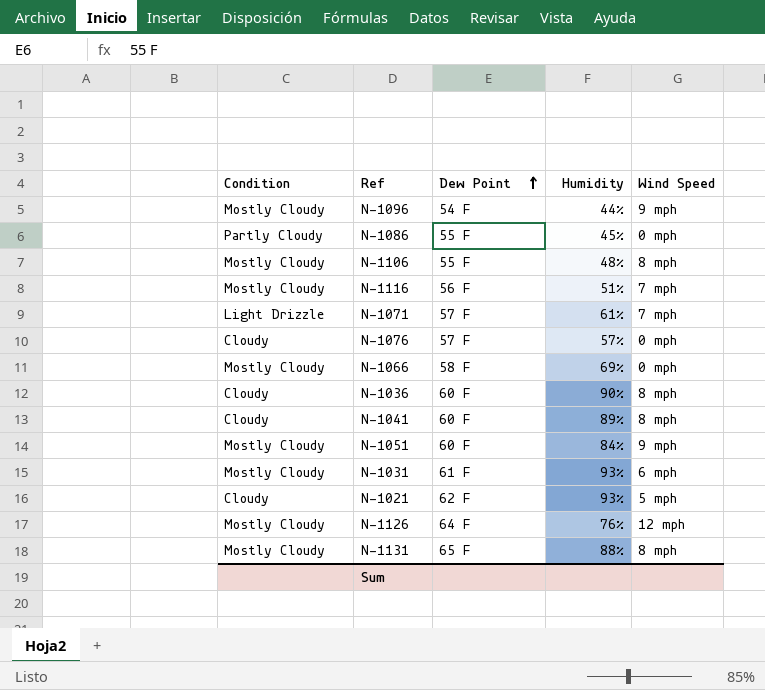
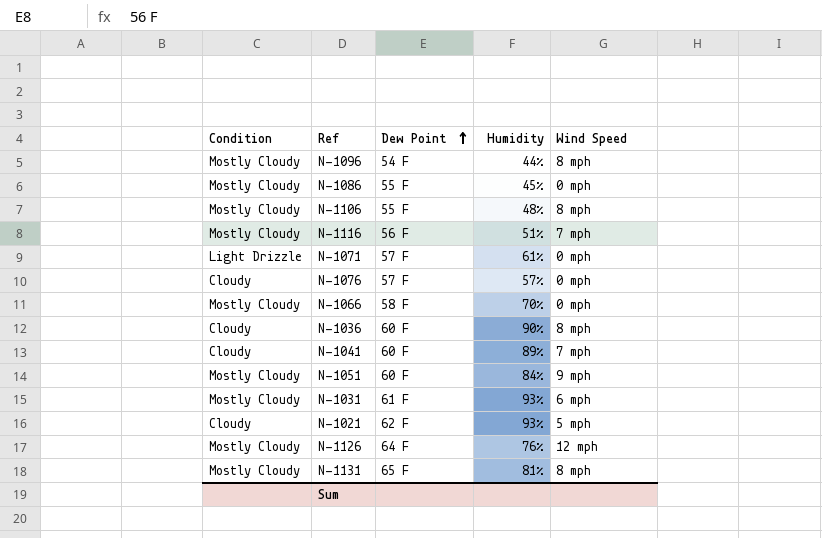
N-1096 | Wind Speed: 9 mph -> 8 mph
N-1086 | Condition: Partly Cloudy -> Mostly Cloudy
N-1071 | Wind Speed: 7 mph -> 0 mph
N-1066 | Humidity: 69% -> 70%
N-1041 | Wind Speed: 8 mph -> 7 mph
N-1131 | Humidity: 88% -> 81%

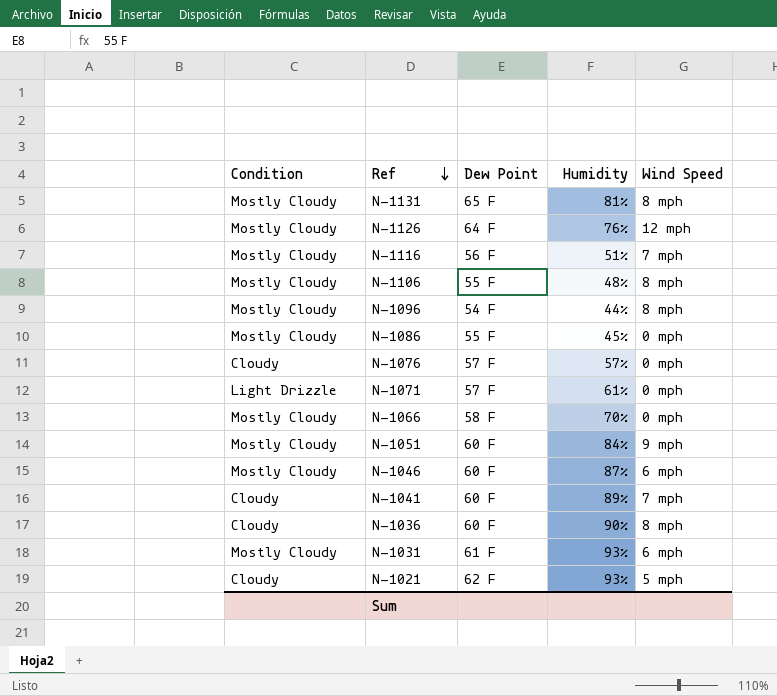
row order: Dew Point ascending -> Ref descending
row N-1046: none -> Mostly Cloudy | 60 F | 87% | 6 mph

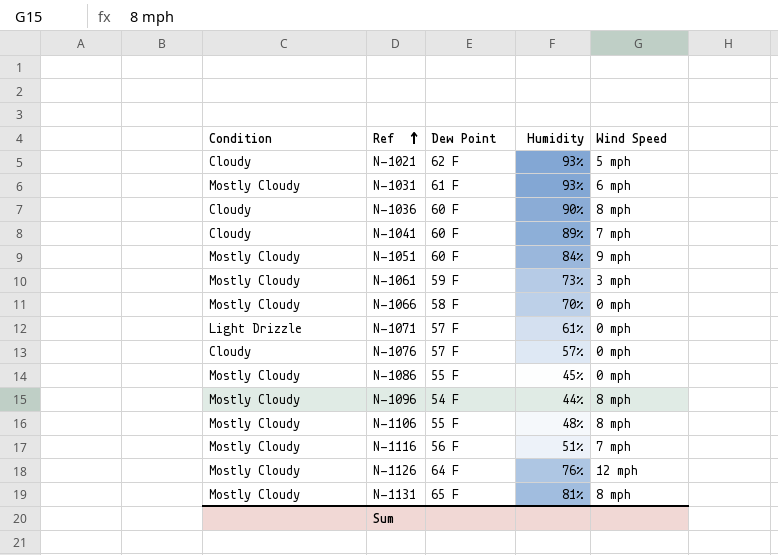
row order: Ref descending -> Ref ascending
row N-1046: Mostly Cloudy | 60 F | 87% | 6 mph -> none
row N-1061: none -> Mostly Cloudy | 59 F | 73% | 3 mph

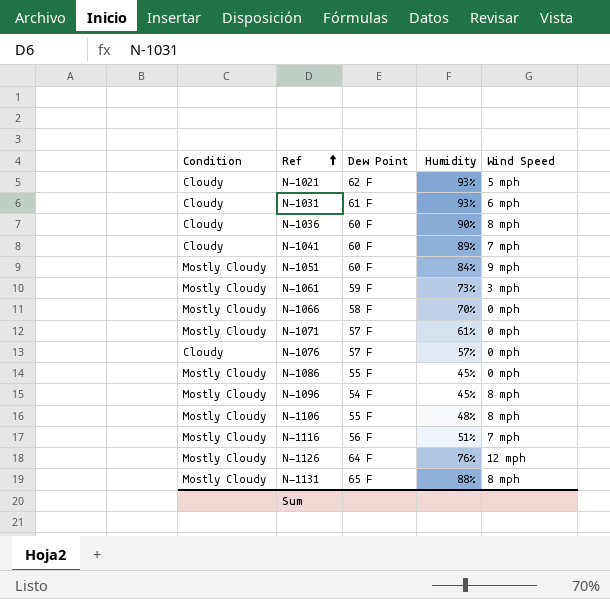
N-1031 | Condition: Mostly Cloudy -> Cloudy
N-1071 | Condition: Light Drizzle -> Mostly Cloudy
N-1096 | Humidity: 44% -> 45%
N-1131 | Humidity: 81% -> 88%

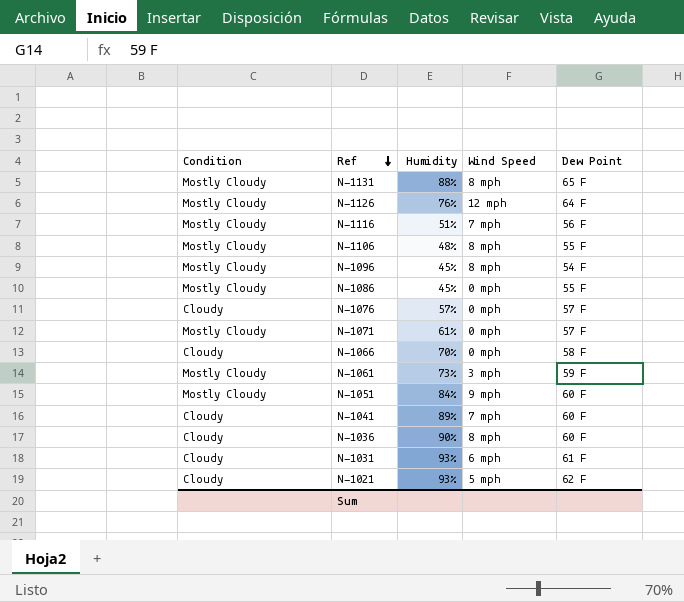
row order: Ref ascending -> Ref descending
column Dew Point | position: 3 -> 5
N-1066 | Condition: Mostly Cloudy -> Cloudy

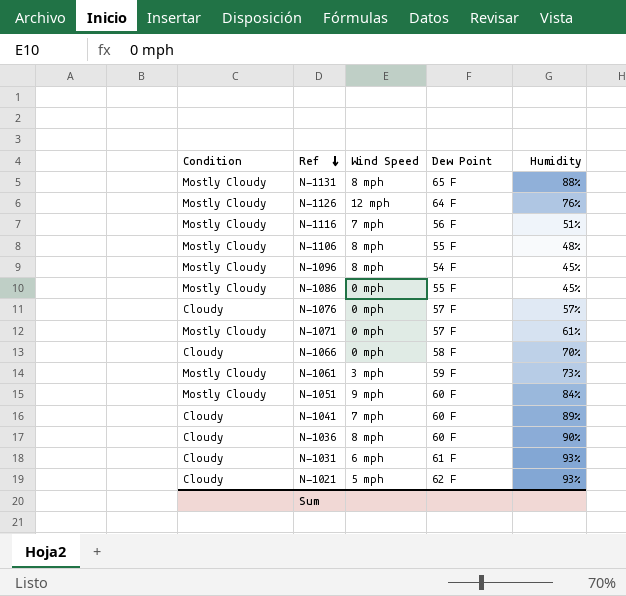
column Humidity | position: 3 -> 5

